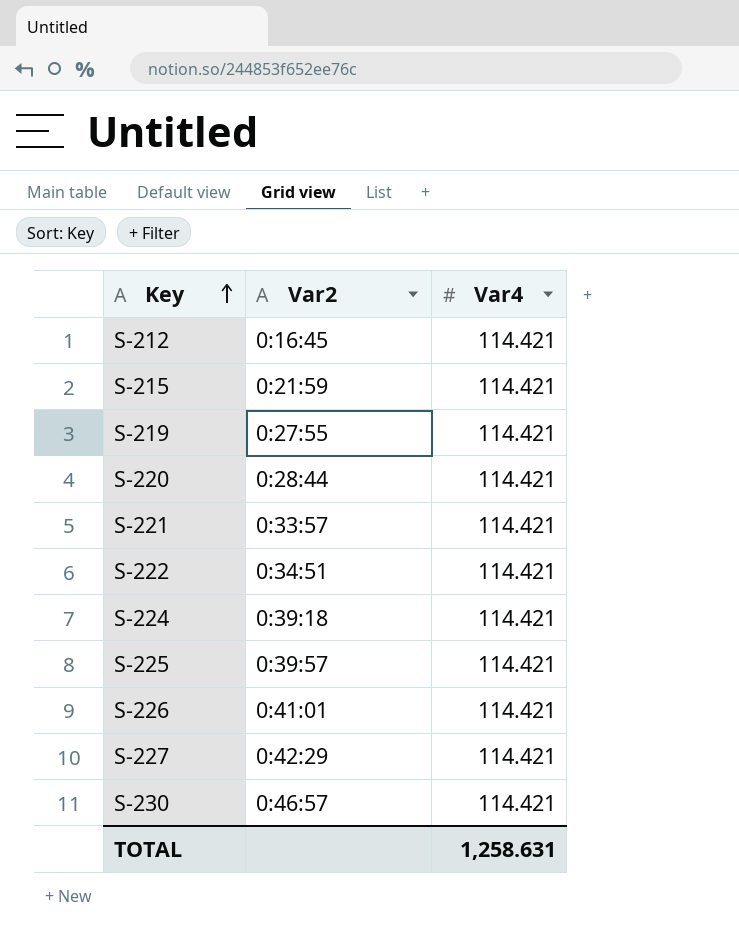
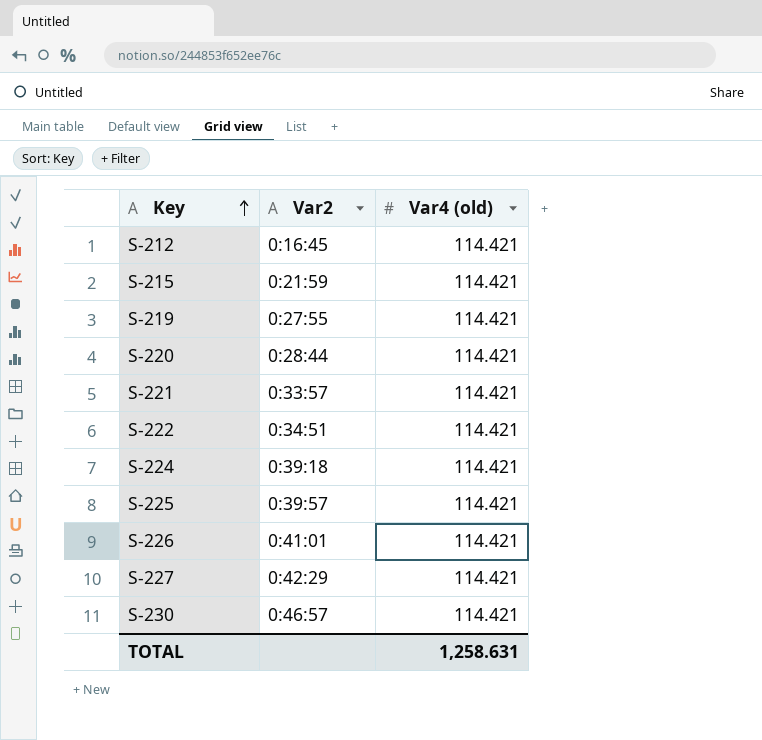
column name: Var4 -> Var4 (old)

